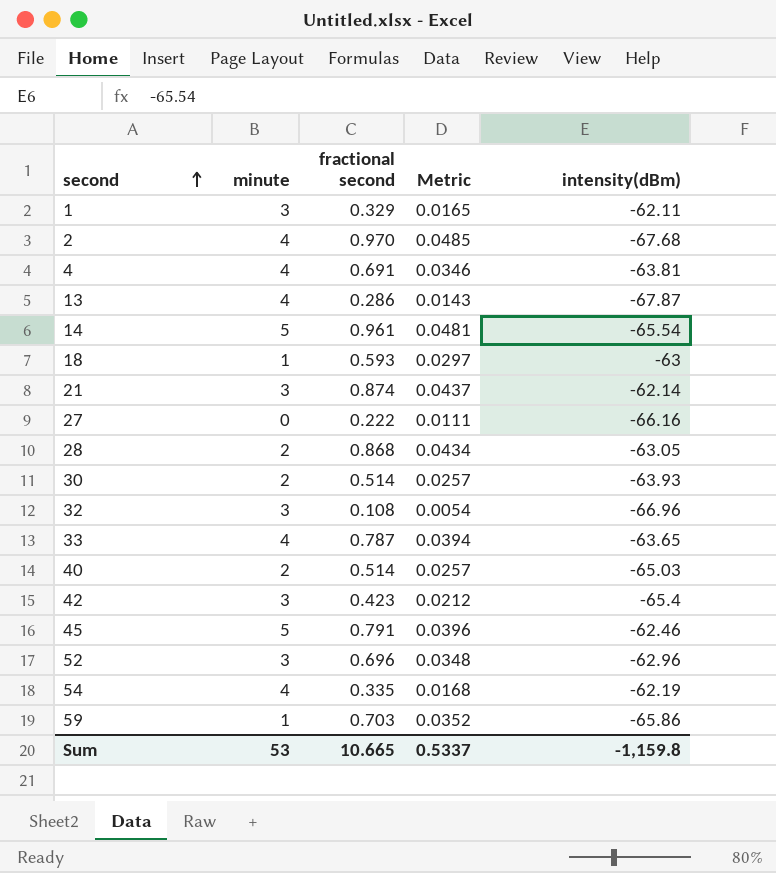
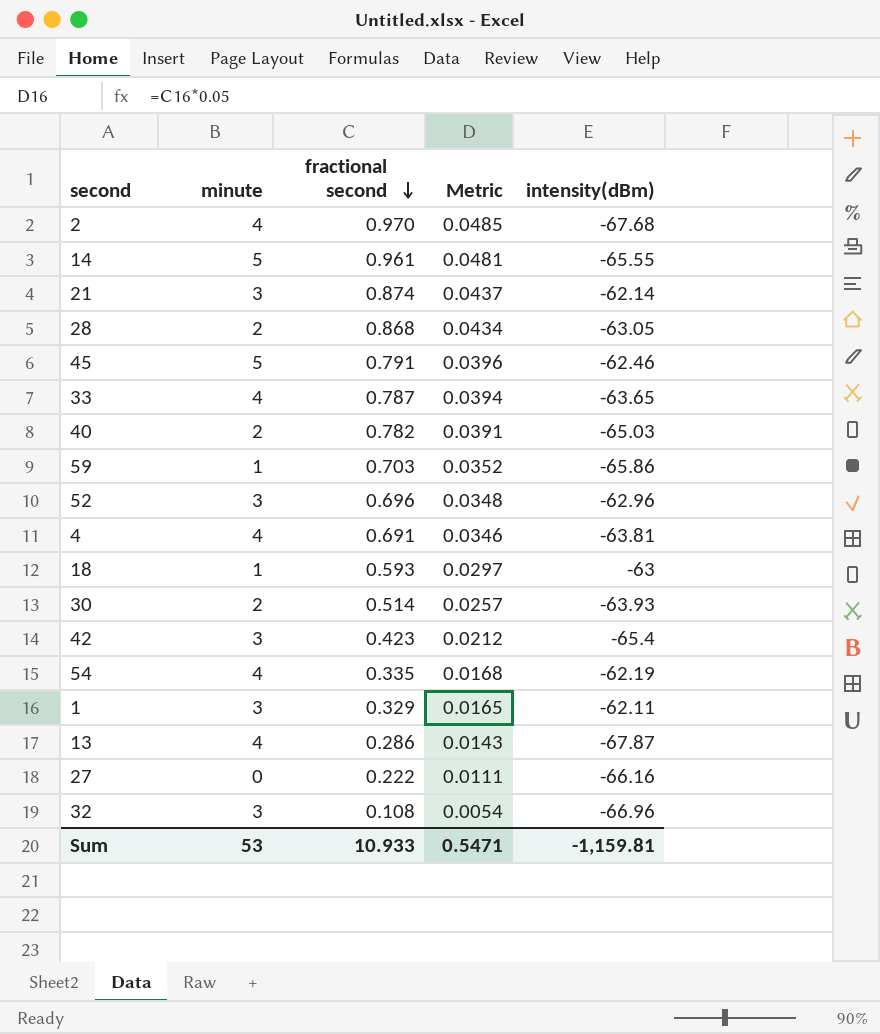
row order: second ascending -> fractional second descending
14 | intensity(dBm): -65.54 -> -65.55
40 | fractional second: 0.514 -> 0.782
40 | Metric: 0.0257 -> 0.0391
Sum | fractional second: 10.665 -> 10.933
Sum | Metric: 0.5337 -> 0.5471
Sum | intensity(dBm): -1,159.8 -> -1,159.81

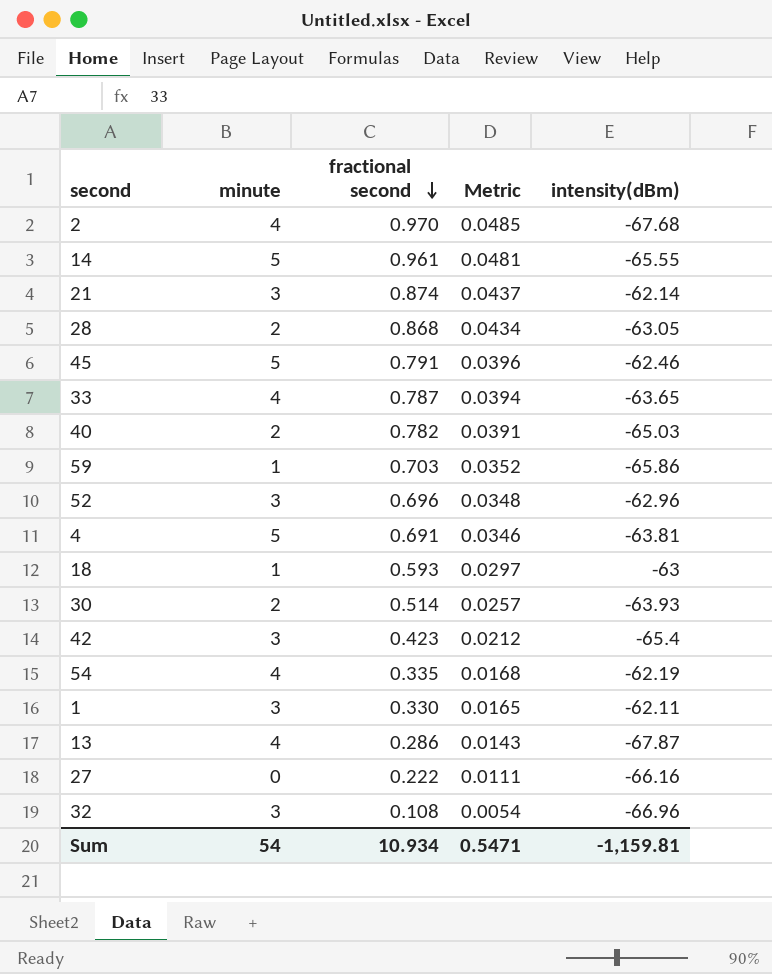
4 | minute: 4 -> 5
1 | fractional second: 0.329 -> 0.330
Sum | minute: 53 -> 54
Sum | fractional second: 10.933 -> 10.934

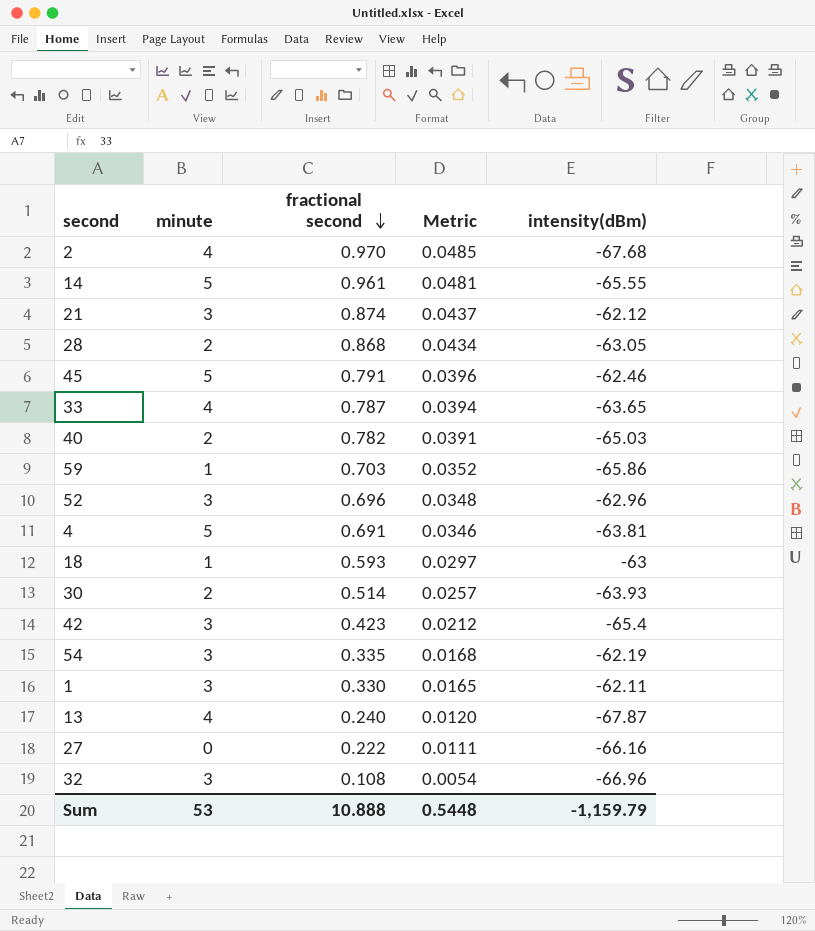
21 | intensity(dBm): -62.14 -> -62.12
54 | minute: 4 -> 3
13 | fractional second: 0.286 -> 0.240
13 | Metric: 0.0143 -> 0.0120
Sum | minute: 54 -> 53
Sum | fractional second: 10.934 -> 10.888
Sum | Metric: 0.5471 -> 0.5448
Sum | intensity(dBm): -1,159.81 -> -1,159.79

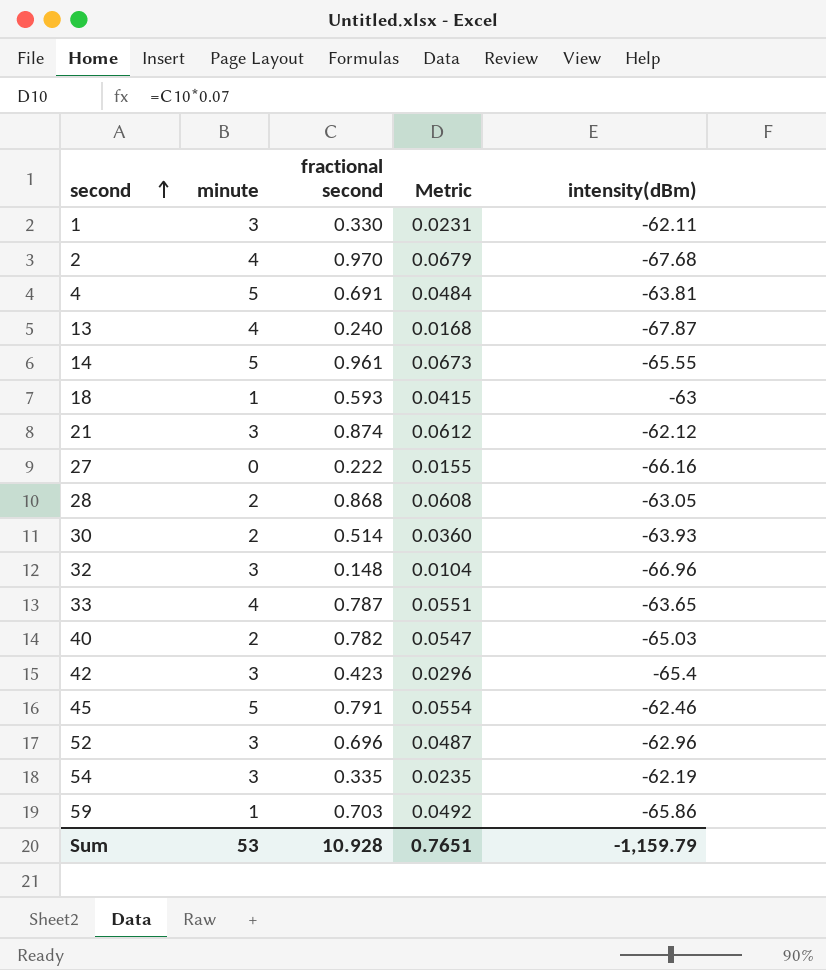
row order: fractional second descending -> second ascending
column Metric | formula: [fractional second] * 0.05 -> [fractional second] * 0.07
32 | fractional second: 0.108 -> 0.148
Sum | fractional second: 10.888 -> 10.928
Sum | Metric: 0.5448 -> 0.7651

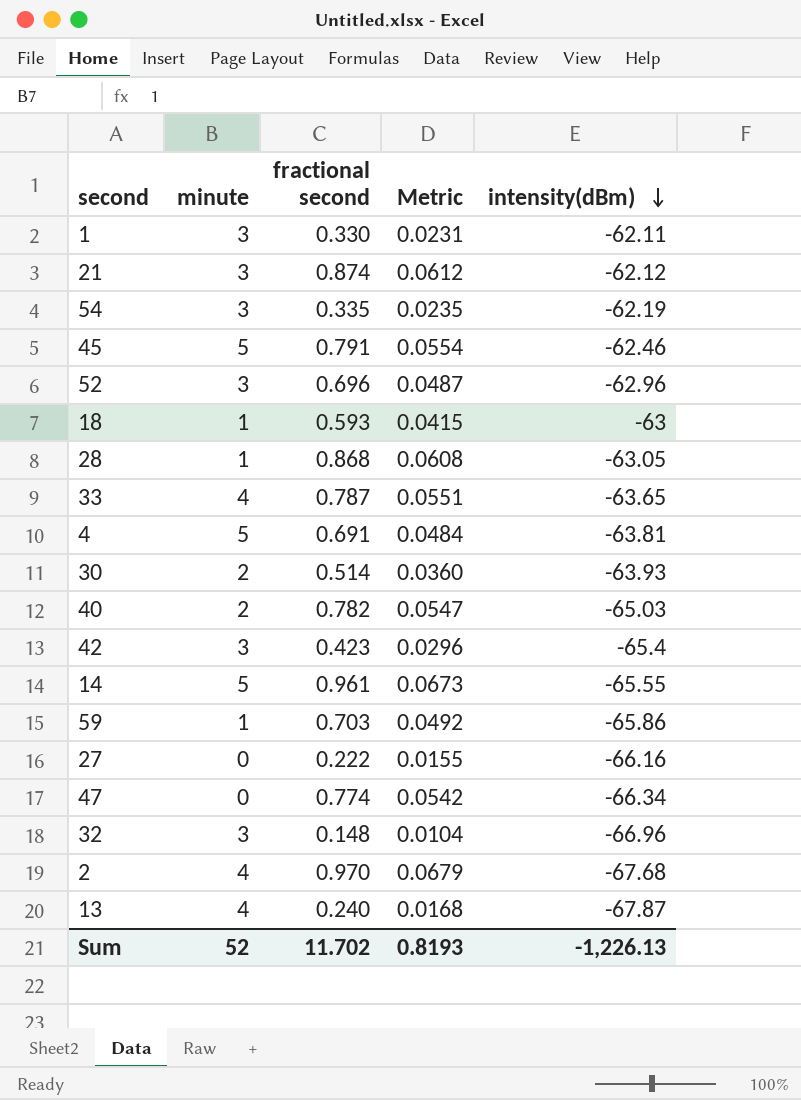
row order: second ascending -> intensity(dBm) descending
28 | minute: 2 -> 1
row 47: none -> 0 | 0.774 | 0.0542 | -66.34
Sum | minute: 53 -> 52
Sum | fractional second: 10.928 -> 11.702
Sum | Metric: 0.7651 -> 0.8193
Sum | intensity(dBm): -1,159.79 -> -1,226.13

